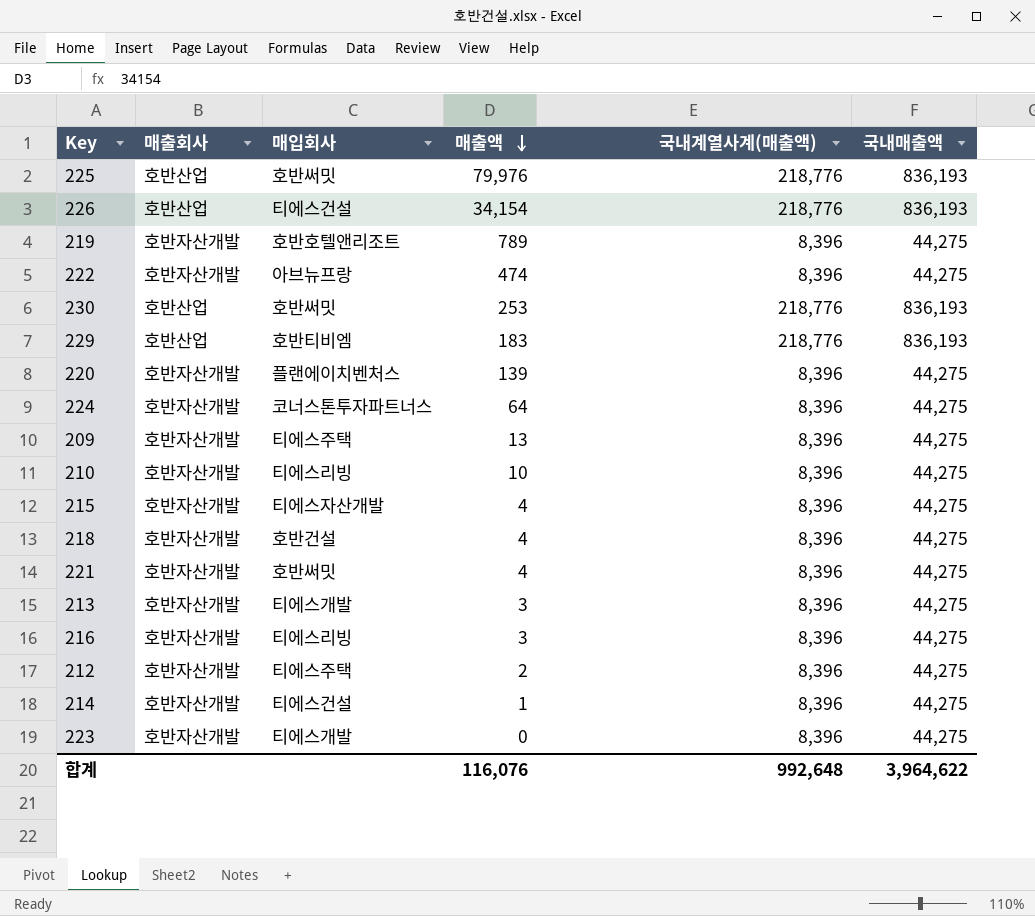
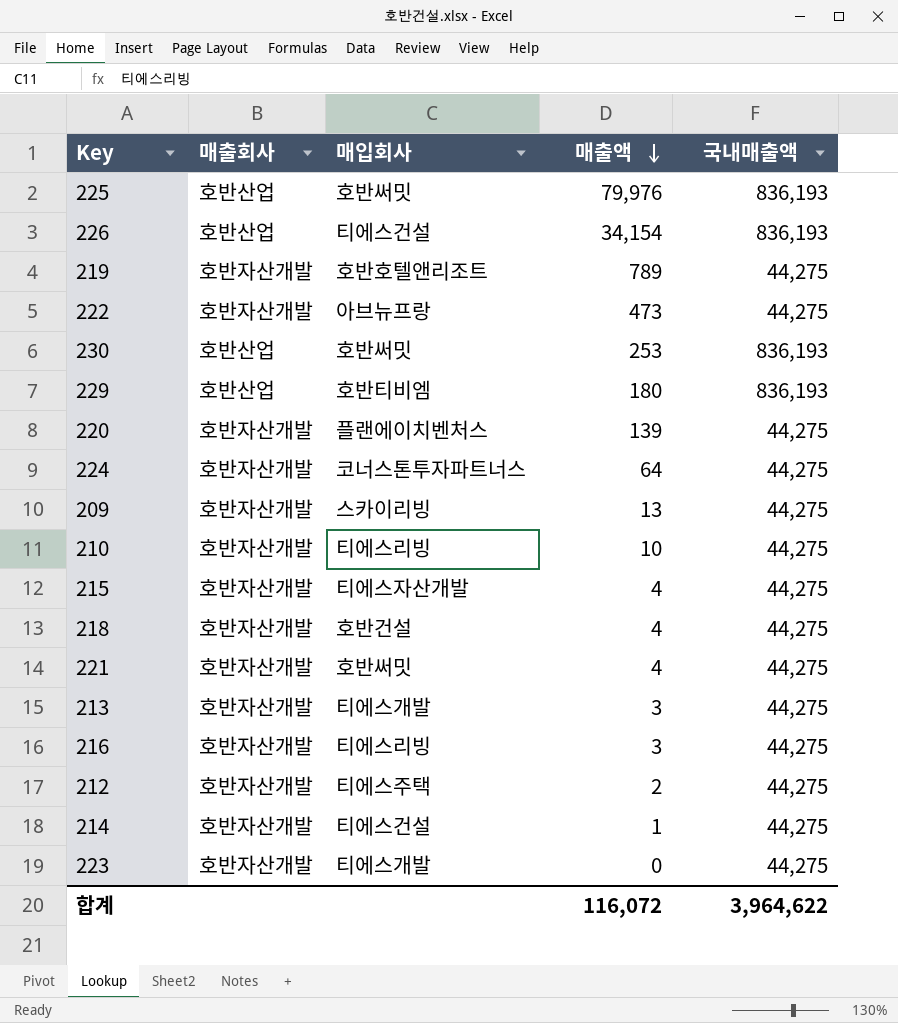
column 국내계열사계(매출액) | position: 5 -> none
222 | 매출액: 474 -> 473
229 | 매출액: 183 -> 180
209 | 매입회사: 티에스주택 -> 스카이리빙
합계 | 매출액: 116,076 -> 116,072

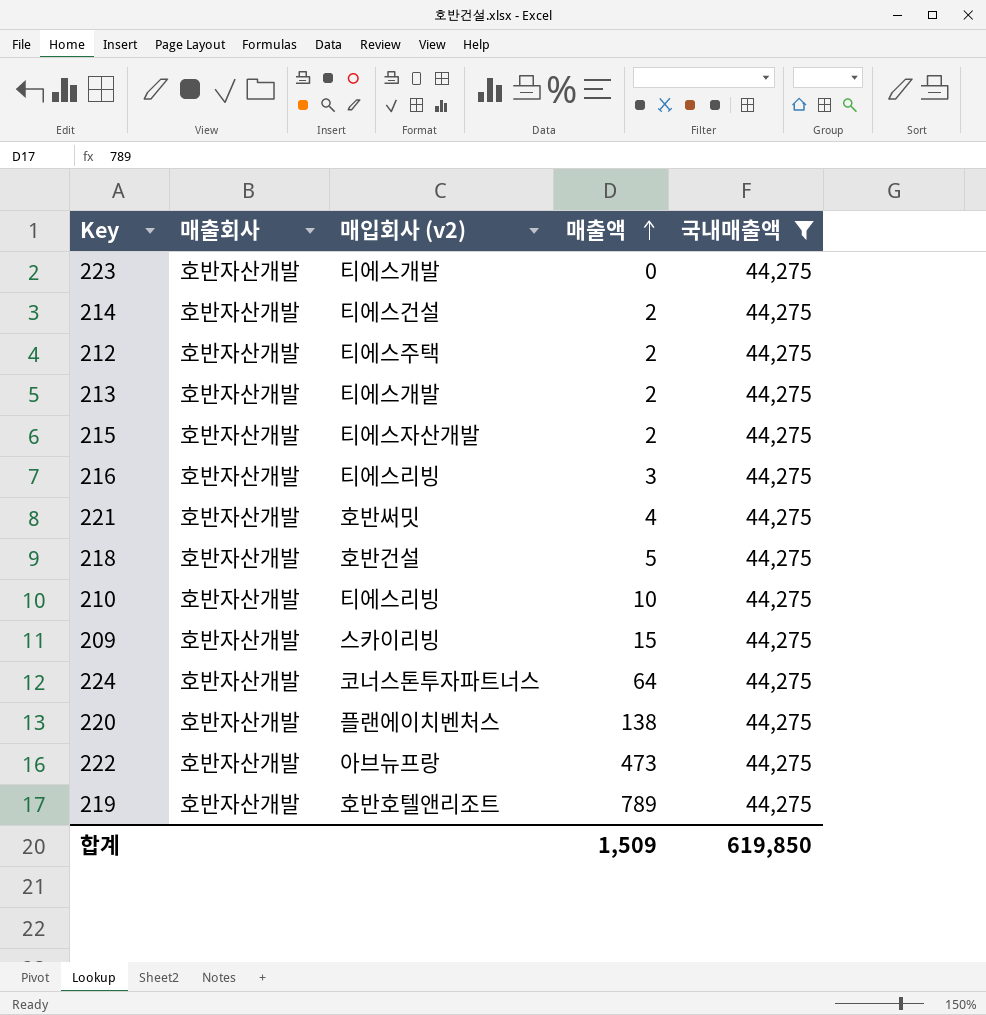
filter: none -> 국내매출액 = 44,275
row order: 매출액 descending -> 매출액 ascending
column name: 매입회사 -> 매입회사 (v2)
214 | 매출액: 1 -> 2
213 | 매출액: 3 -> 2
215 | 매출액: 4 -> 2
218 | 매출액: 4 -> 5
209 | 매출액: 13 -> 15
220 | 매출액: 139 -> 138
합계 | 매출액: 116,072 -> 1,509
합계 | 국내매출액: 3,964,622 -> 619,850

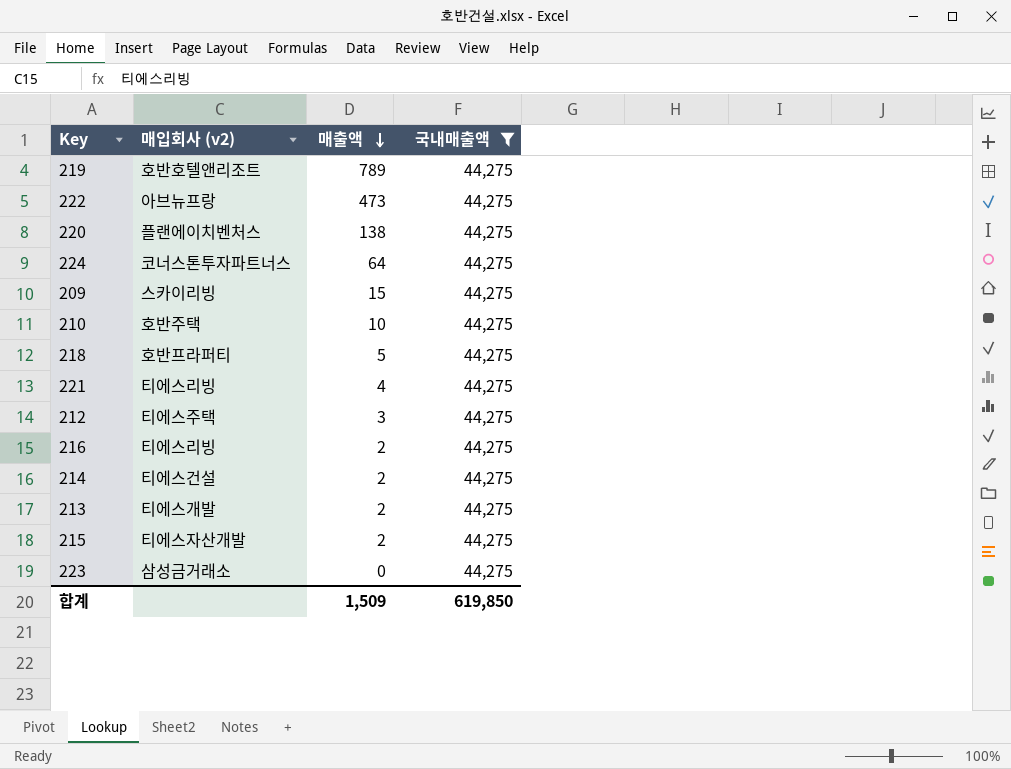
row order: 매출액 ascending -> 매출액 descending
column 매출회사 | position: 2 -> none
210 | 매입회사 (v2): 티에스리빙 -> 호반주택
218 | 매입회사 (v2): 호반건설 -> 호반프라퍼티
221 | 매입회사 (v2): 호반써밋 -> 티에스리빙
212 | 매출액: 2 -> 3
216 | 매출액: 3 -> 2
223 | 매입회사 (v2): 티에스개발 -> 삼성금거래소

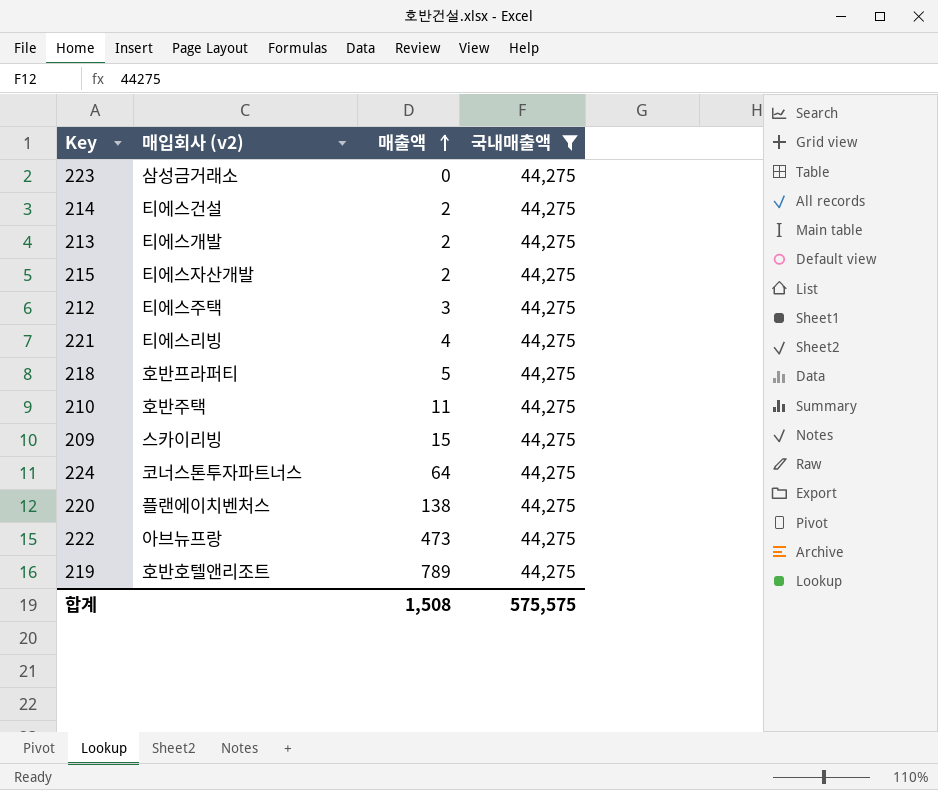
row order: 매출액 descending -> 매출액 ascending
row 216: 티에스리빙 | 2 | 44,275 -> none
210 | 매출액: 10 -> 11
합계 | 매출액: 1,509 -> 1,508
합계 | 국내매출액: 619,850 -> 575,575

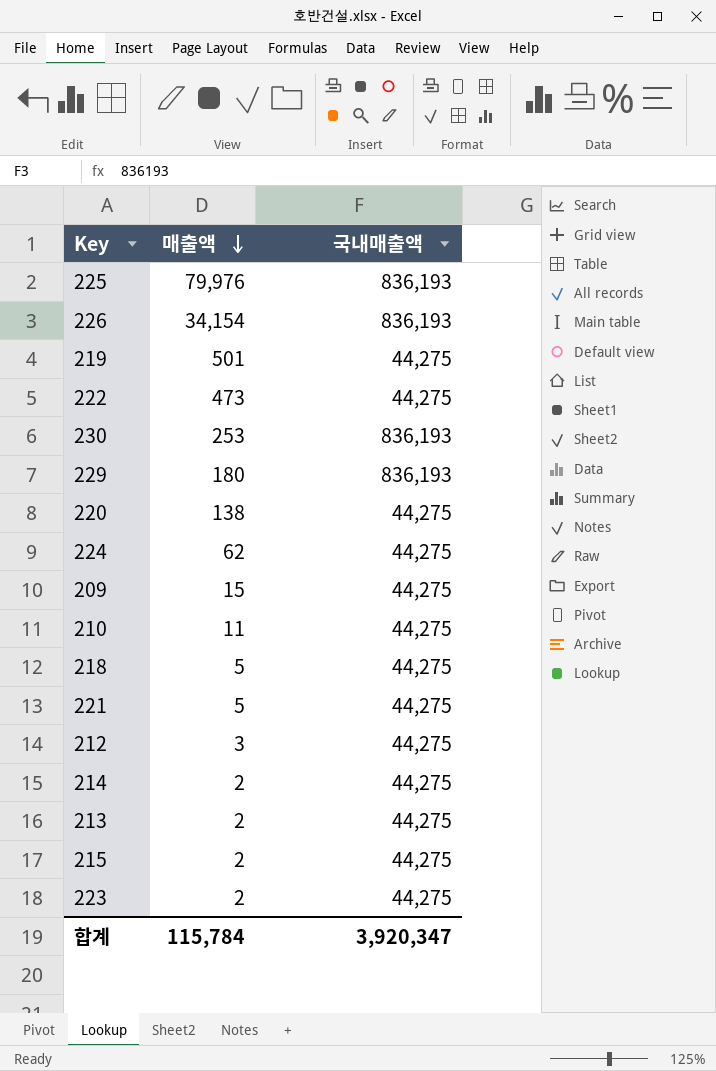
filter: 국내매출액 = 44,275 -> none
row order: 매출액 ascending -> 매출액 descending
column 매입회사 (v2) | position: 2 -> none
219 | 매출액: 789 -> 501
224 | 매출액: 64 -> 62
221 | 매출액: 4 -> 5
223 | 매출액: 0 -> 2
합계 | 매출액: 1,508 -> 115,784
합계 | 국내매출액: 575,575 -> 3,920,347

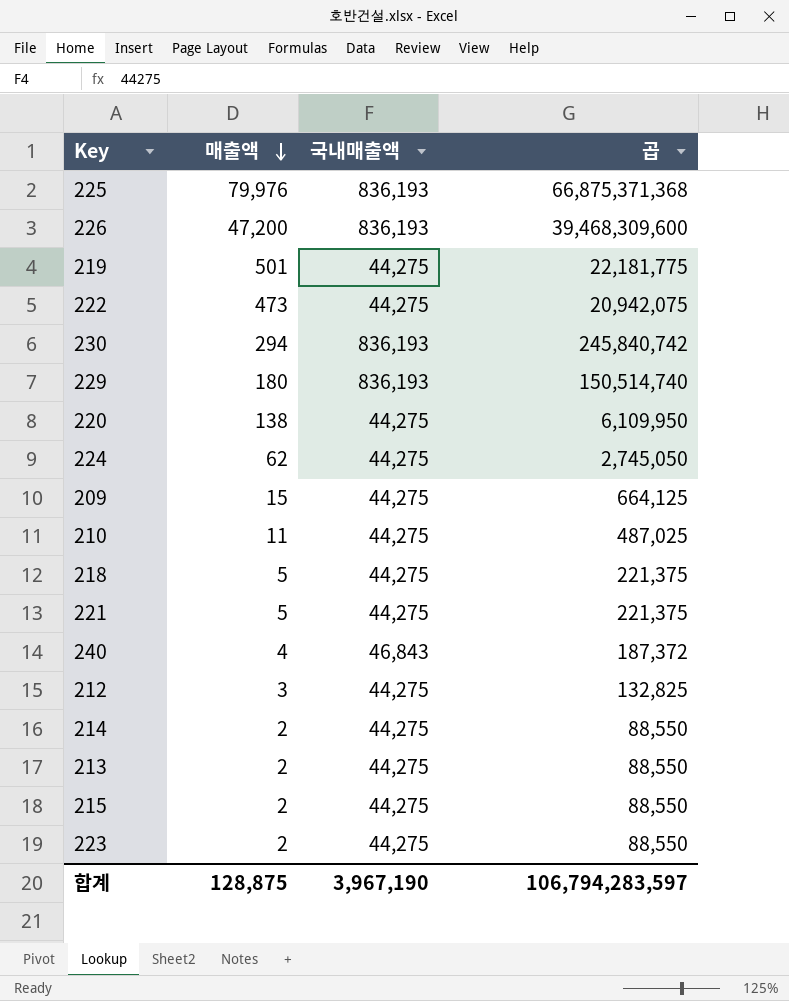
column 곱 | formula: none -> [매출액] * [국내매출액]
226 | 매출액: 34,154 -> 47,200
230 | 매출액: 253 -> 294
row 240: none -> 4 | 46,843 | 187,372
합계 | 매출액: 115,784 -> 128,875
합계 | 국내매출액: 3,920,347 -> 3,967,190

